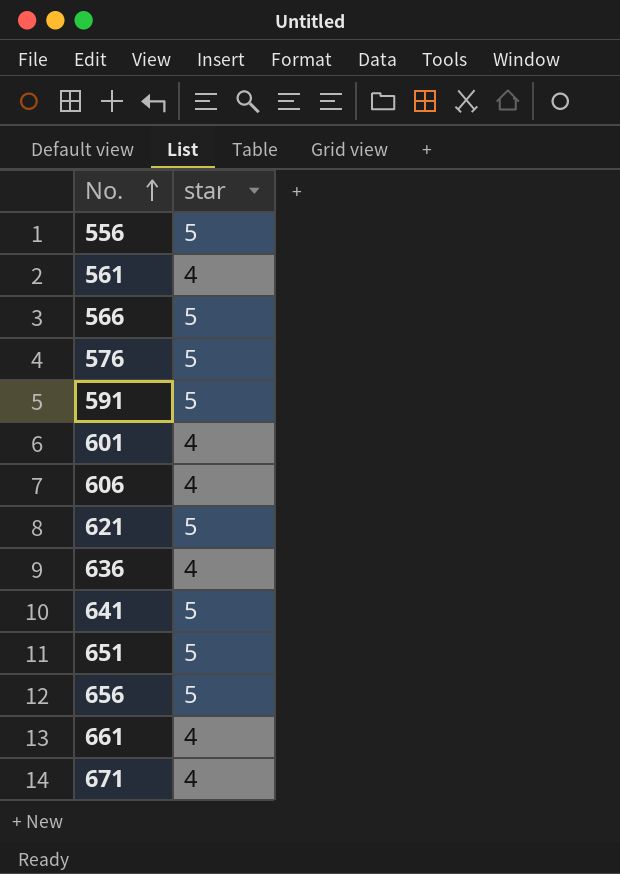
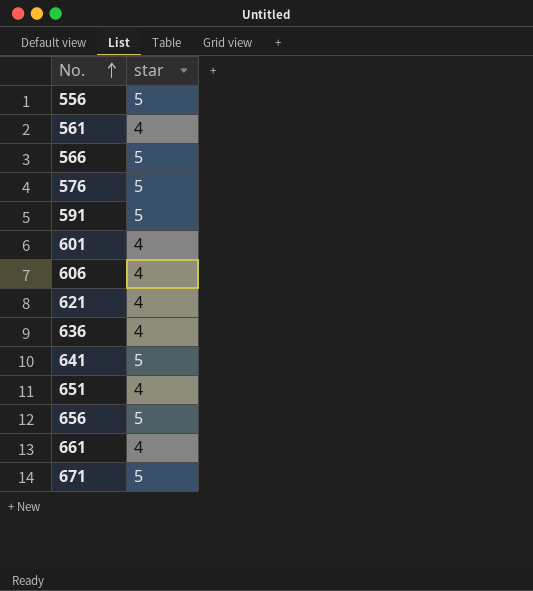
621 | star: 5 -> 4
651 | star: 5 -> 4
671 | star: 4 -> 5

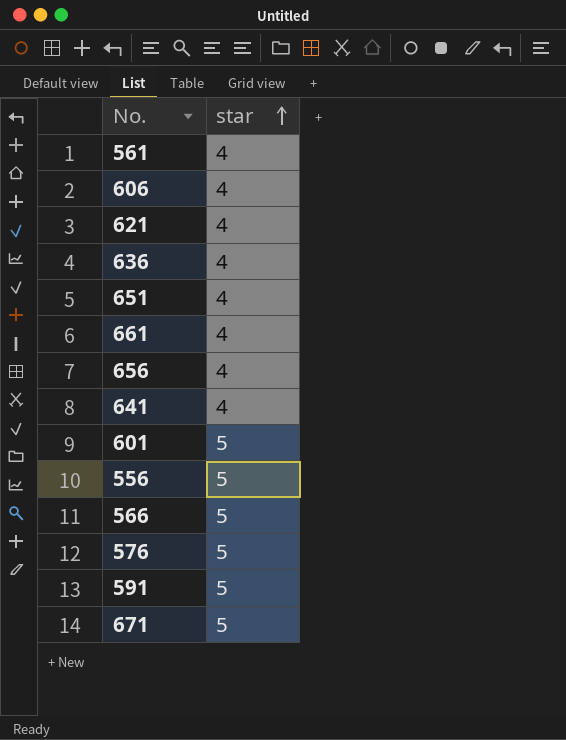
row order: No. ascending -> star ascending
656 | star: 5 -> 4
641 | star: 5 -> 4
601 | star: 4 -> 5

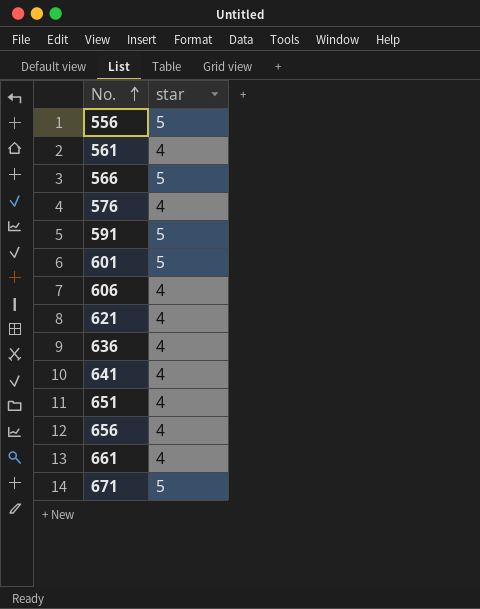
row order: star ascending -> No. ascending
576 | star: 5 -> 4

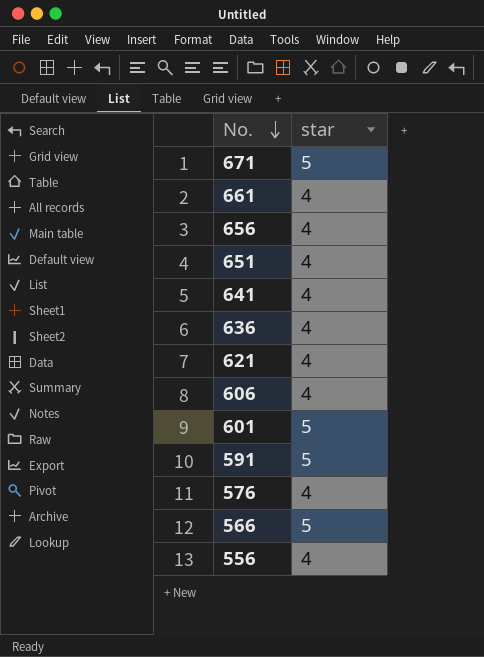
row order: No. ascending -> No. descending
row 561: 4 -> none
556 | star: 5 -> 4

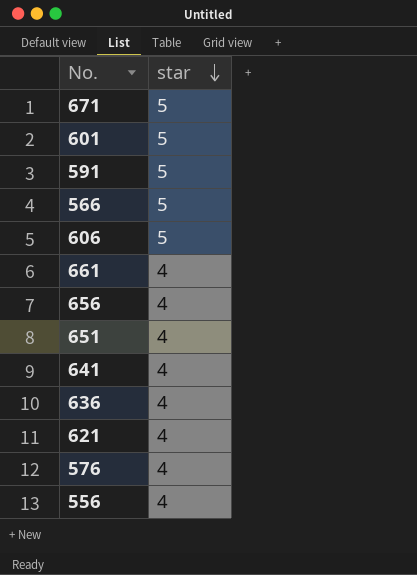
row order: No. descending -> star descending
606 | star: 4 -> 5

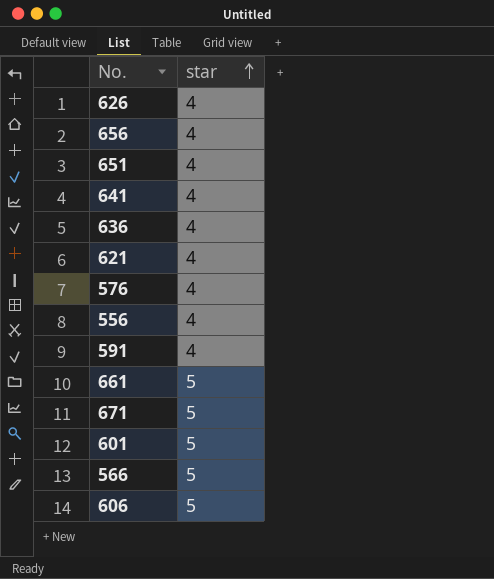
row order: star descending -> star ascending
row 626: none -> 4
591 | star: 5 -> 4
661 | star: 4 -> 5

